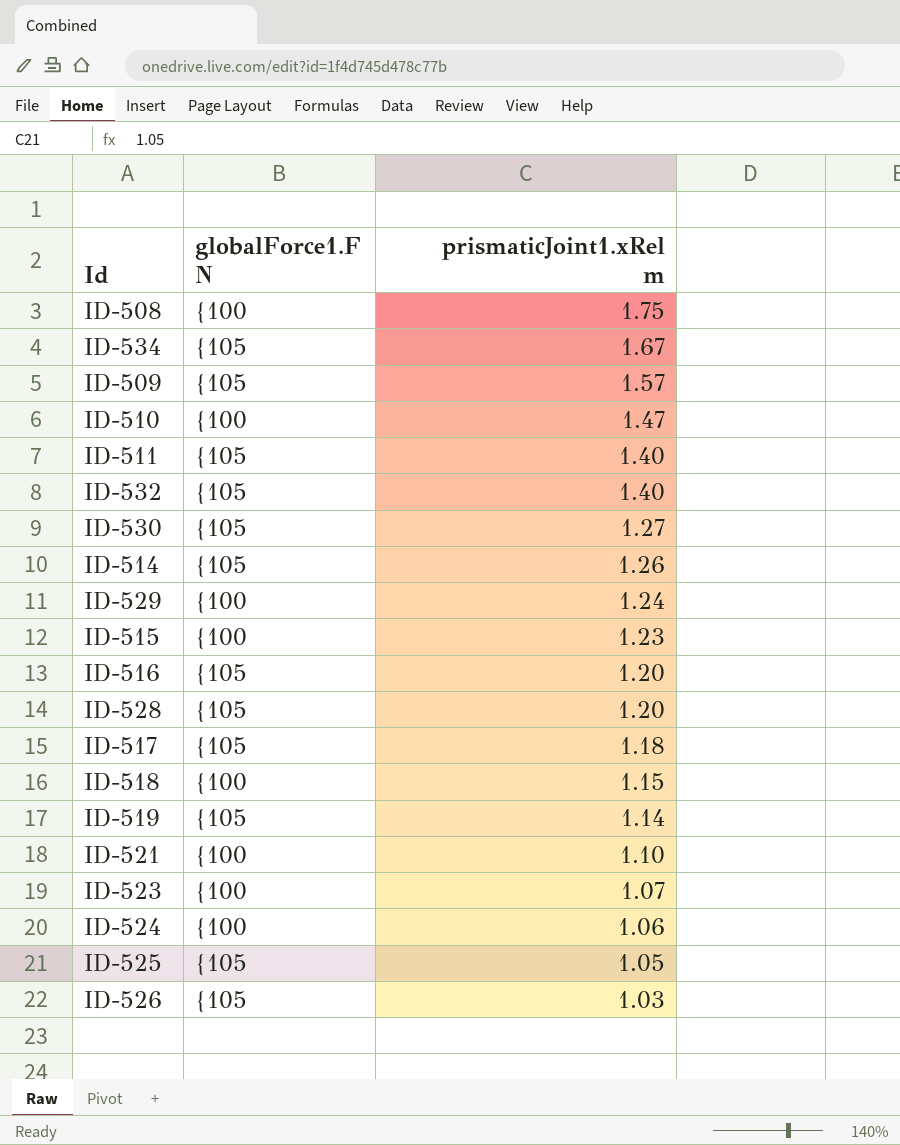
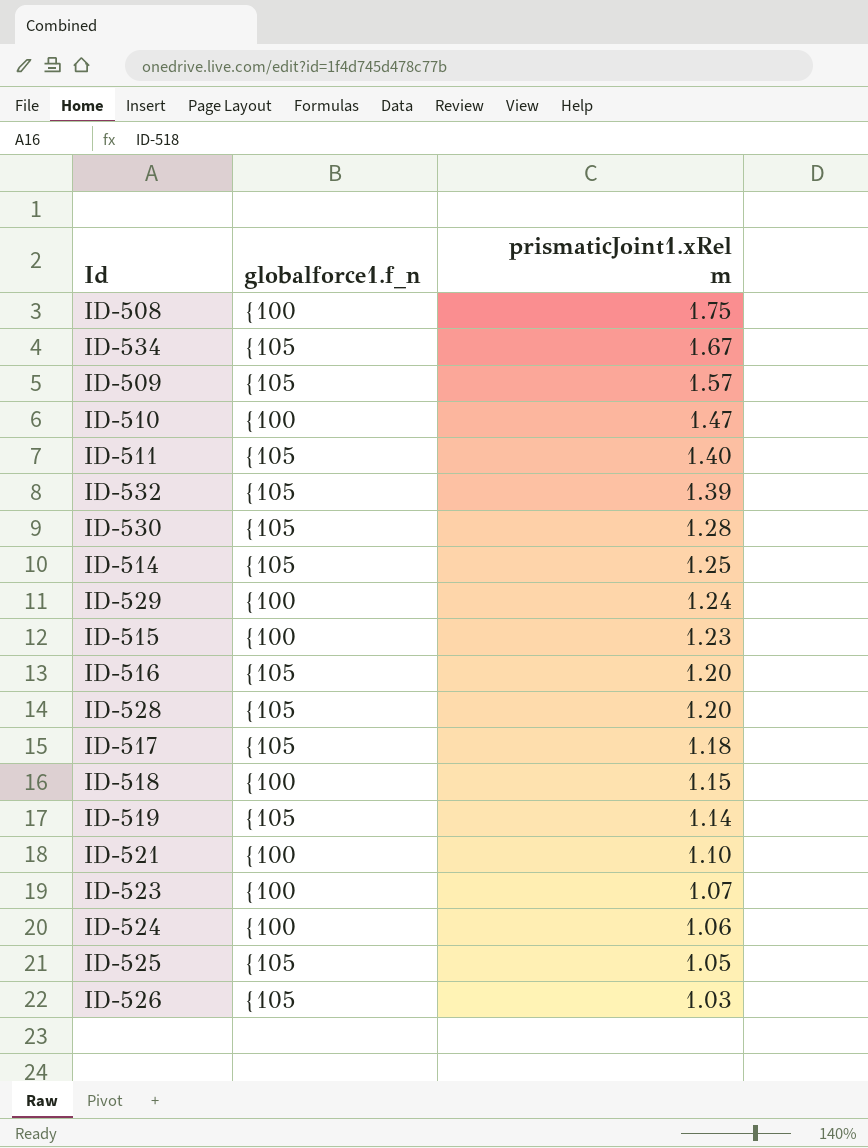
column name: globalForce1.F N -> globalforce1.f_n
ID-532 | prismaticJoint1.xRel m: 1.40 -> 1.39
ID-530 | prismaticJoint1.xRel m: 1.27 -> 1.28
ID-514 | prismaticJoint1.xRel m: 1.26 -> 1.25

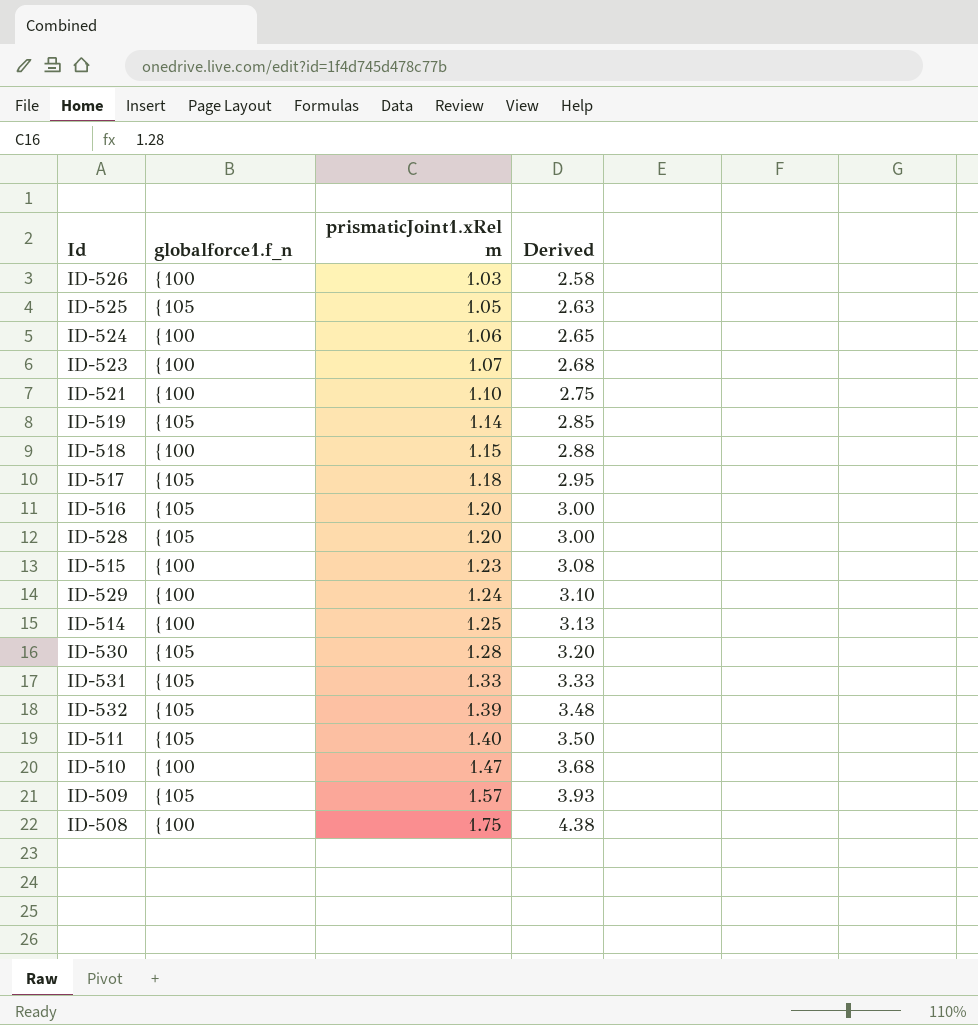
row order: prismaticJoint1.xRel m descending -> prismaticJoint1.xRel m ascending
column Derived | formula: none -> [prismaticJoint1.xRel m] * 2.5
row ID-534: {105 | 1.67 -> none
ID-526 | globalforce1.f_n: {105 -> {100
ID-514 | globalforce1.f_n: {105 -> {100
row ID-531: none -> {105 | 1.33 | 3.33

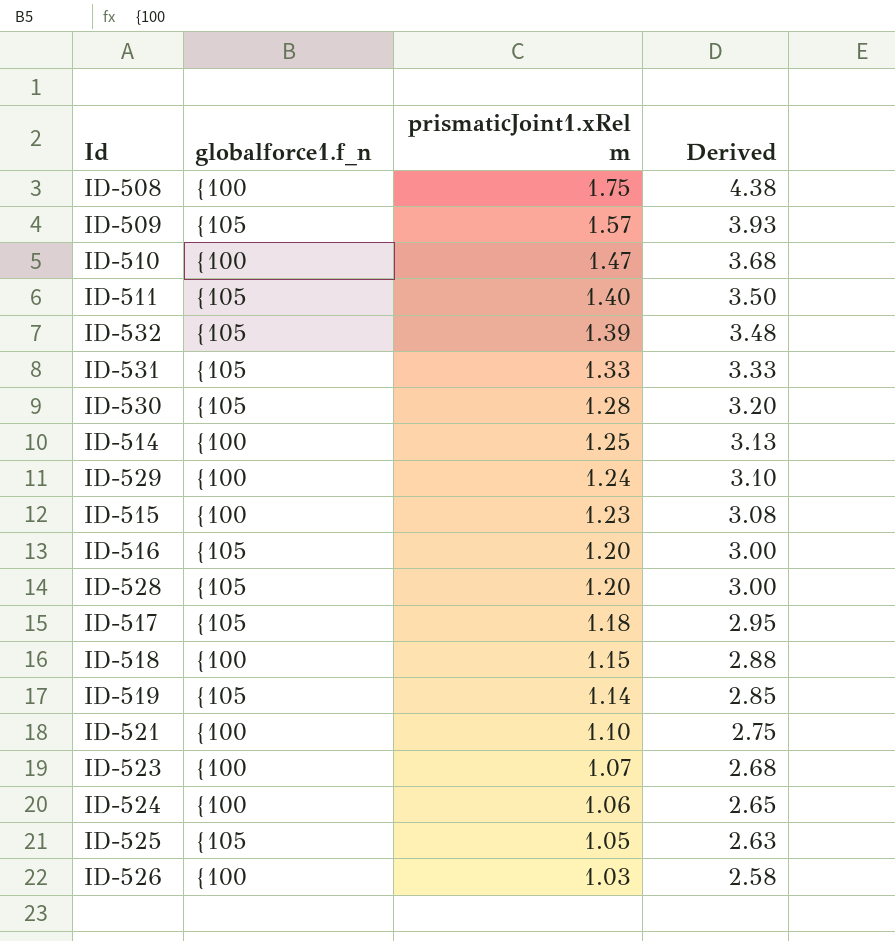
row order: prismaticJoint1.xRel m ascending -> prismaticJoint1.xRel m descending

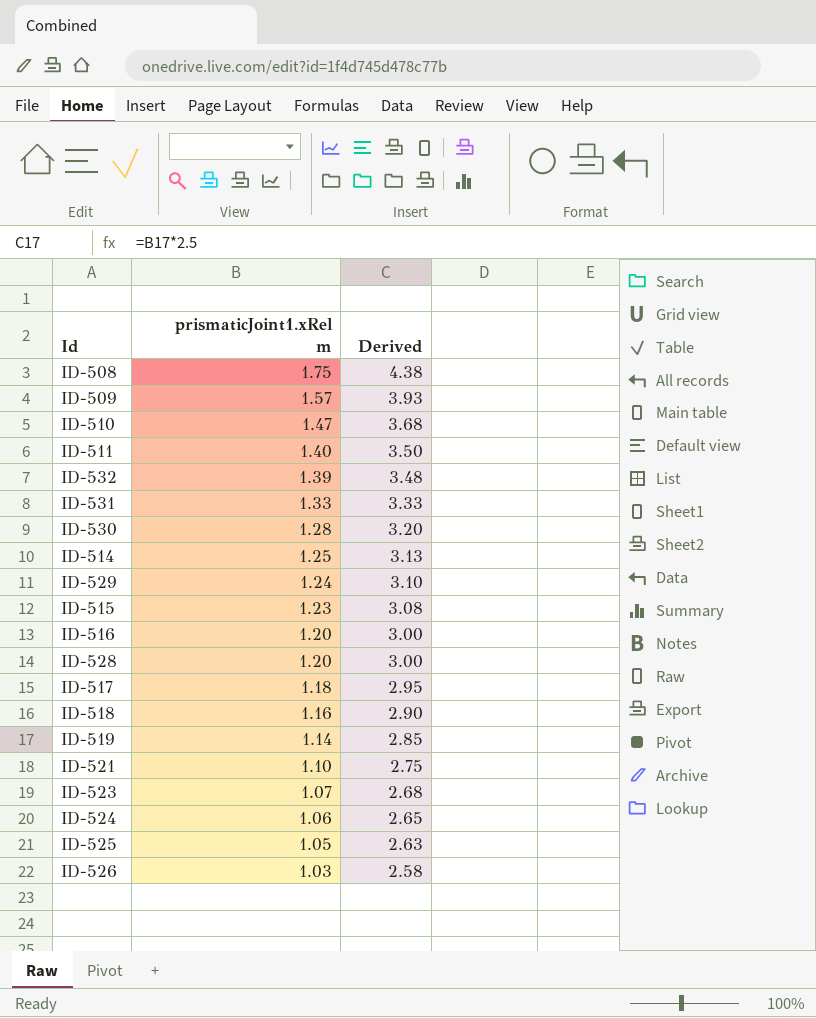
column globalforce1.f_n | position: 2 -> none
ID-518 | prismaticJoint1.xRel m: 1.15 -> 1.16
ID-518 | Derived: 2.88 -> 2.90

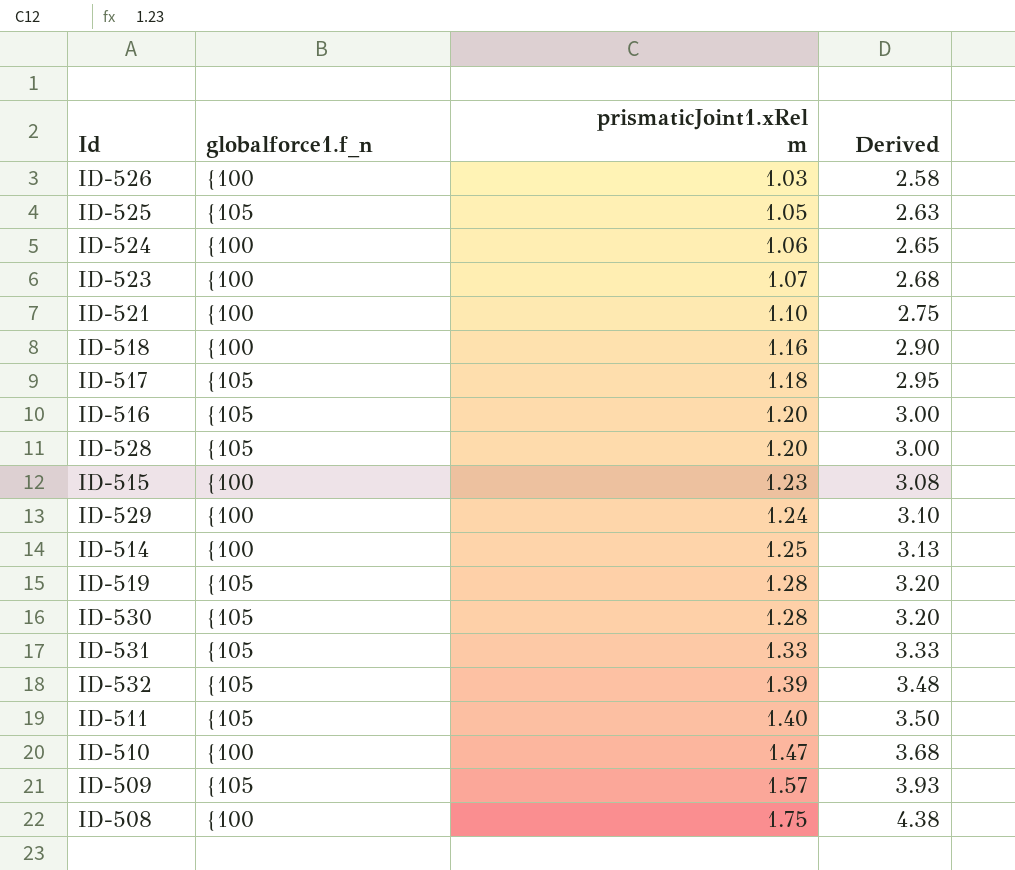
row order: prismaticJoint1.xRel m descending -> prismaticJoint1.xRel m ascending
column globalforce1.f_n | position: none -> 2
ID-519 | prismaticJoint1.xRel m: 1.14 -> 1.28
ID-519 | Derived: 2.85 -> 3.20

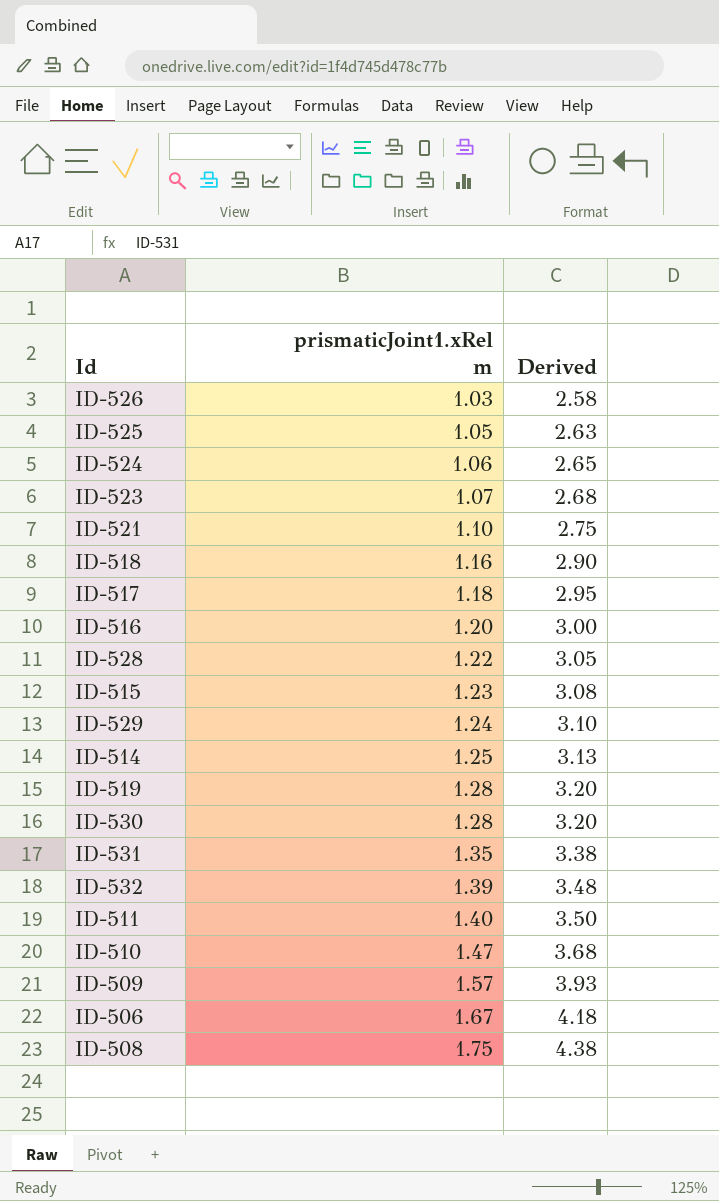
column globalforce1.f_n | position: 2 -> none
ID-528 | prismaticJoint1.xRel m: 1.20 -> 1.22
ID-528 | Derived: 3.00 -> 3.05
ID-531 | prismaticJoint1.xRel m: 1.33 -> 1.35
ID-531 | Derived: 3.33 -> 3.38
row ID-506: none -> 1.67 | 4.18

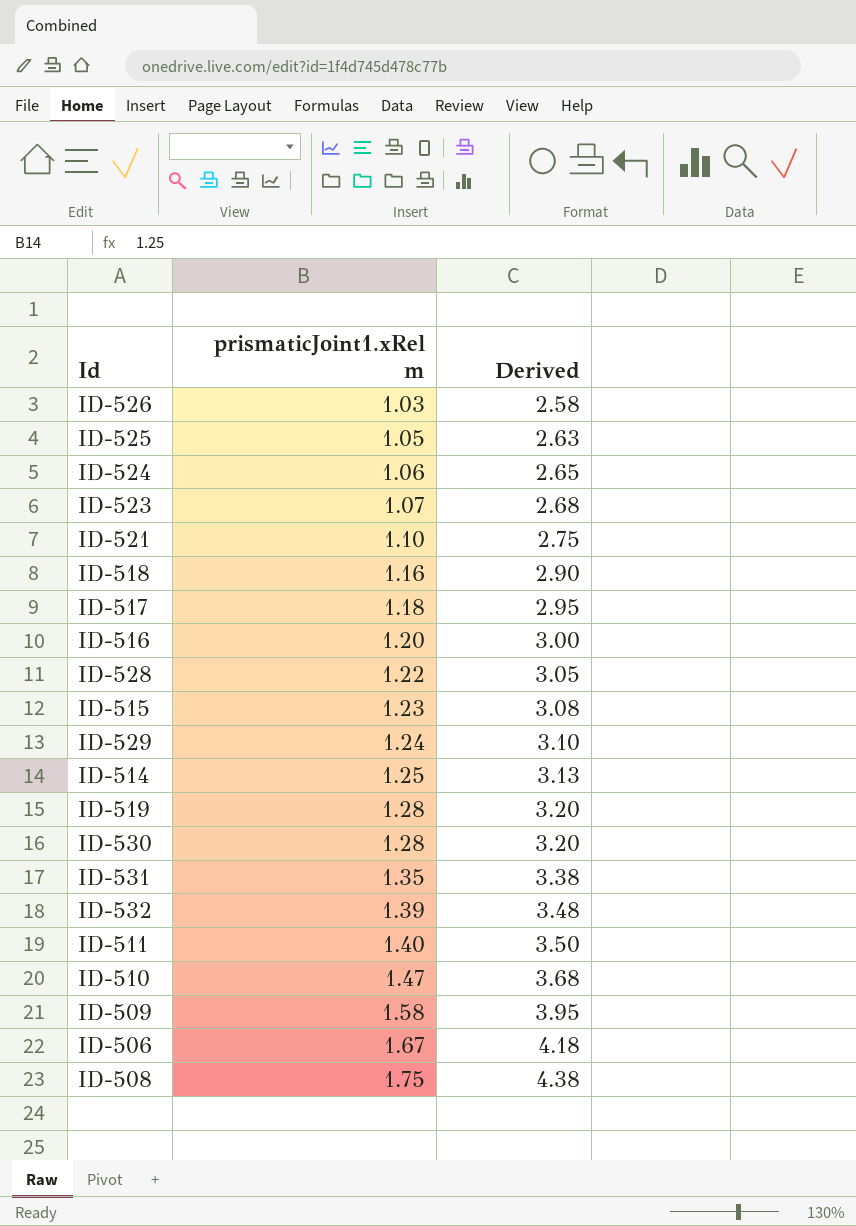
ID-509 | prismaticJoint1.xRel m: 1.57 -> 1.58
ID-509 | Derived: 3.93 -> 3.95

